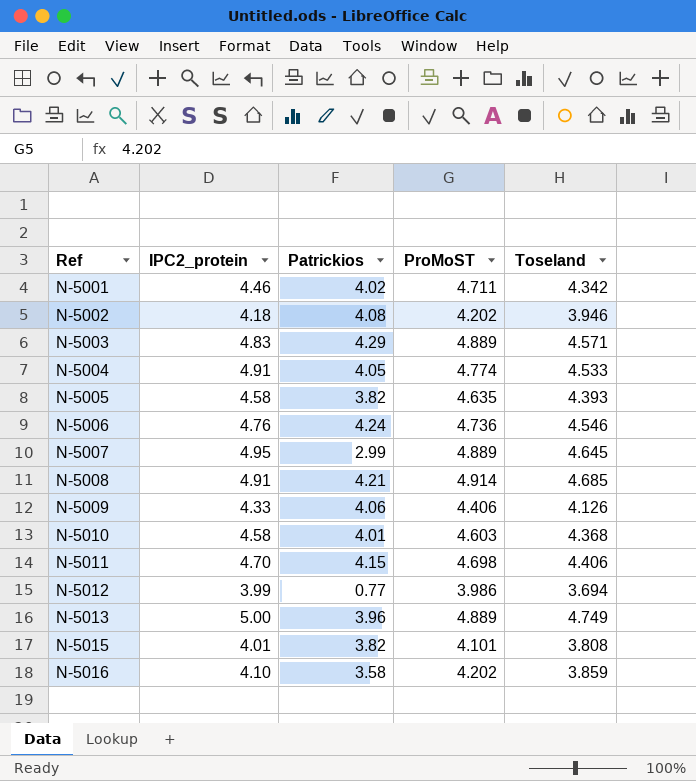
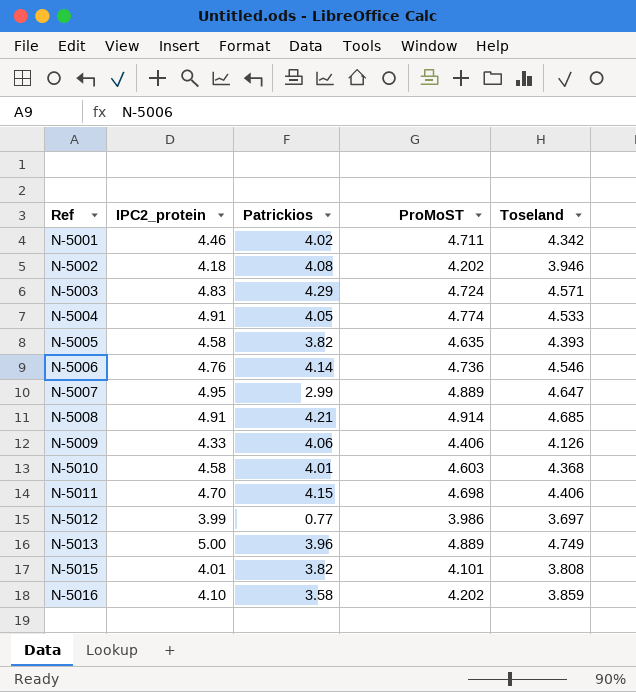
N-5003 | ProMoST: 4.889 -> 4.724
N-5006 | Patrickios: 4.24 -> 4.14
N-5007 | Toseland: 4.645 -> 4.647
N-5012 | Toseland: 3.694 -> 3.697

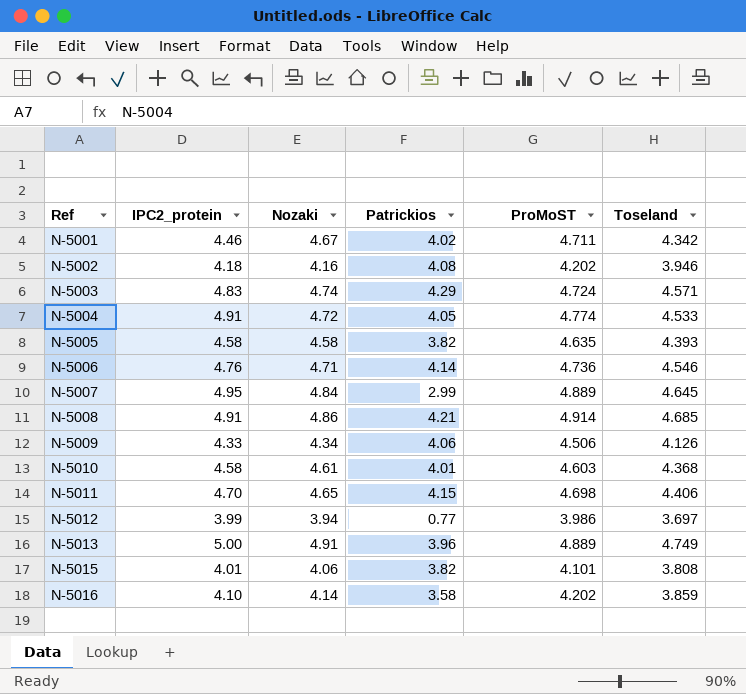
column Nozaki | position: none -> 3
N-5007 | Toseland: 4.647 -> 4.645
N-5009 | ProMoST: 4.406 -> 4.506

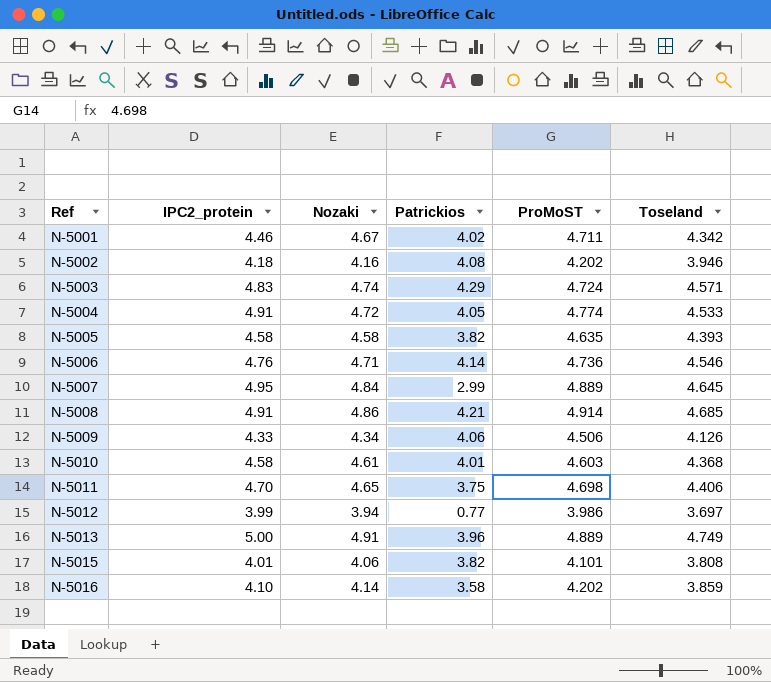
N-5011 | Patrickios: 4.15 -> 3.75

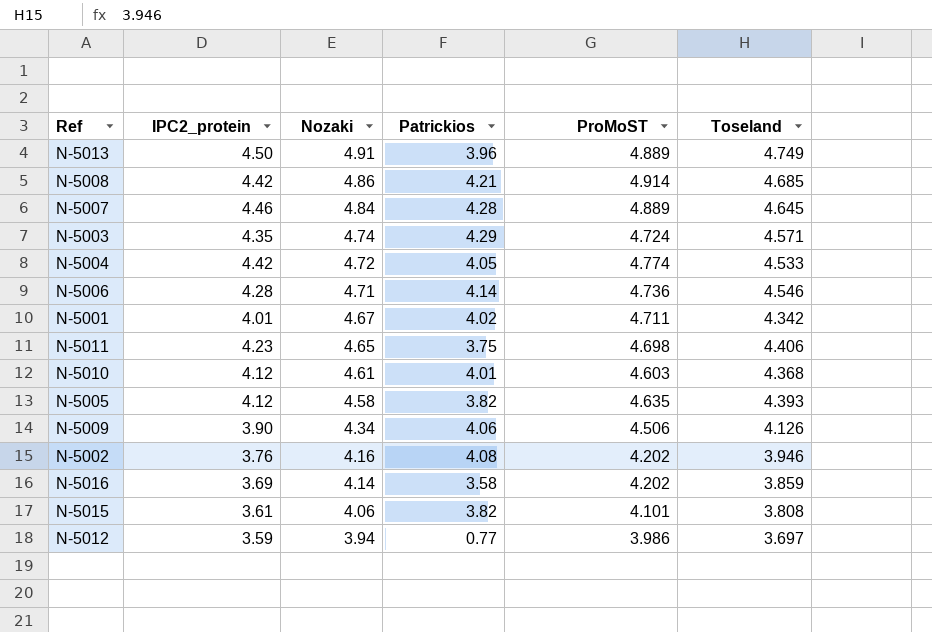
row order: Ref ascending -> Nozaki descending
N-5013 | IPC2_protein: 5.00 -> 4.50
N-5008 | IPC2_protein: 4.91 -> 4.42
N-5007 | IPC2_protein: 4.95 -> 4.46
N-5007 | Patrickios: 2.99 -> 4.28
N-5003 | IPC2_protein: 4.83 -> 4.35
N-5004 | IPC2_protein: 4.91 -> 4.42
N-5006 | IPC2_protein: 4.76 -> 4.28
N-5001 | IPC2_protein: 4.46 -> 4.01
N-5011 | IPC2_protein: 4.70 -> 4.23
N-5010 | IPC2_protein: 4.58 -> 4.12
N-5005 | IPC2_protein: 4.58 -> 4.12
N-5009 | IPC2_protein: 4.33 -> 3.90
N-5002 | IPC2_protein: 4.18 -> 3.76
N-5016 | IPC2_protein: 4.10 -> 3.69
N-5015 | IPC2_protein: 4.01 -> 3.61
N-5012 | IPC2_protein: 3.99 -> 3.59

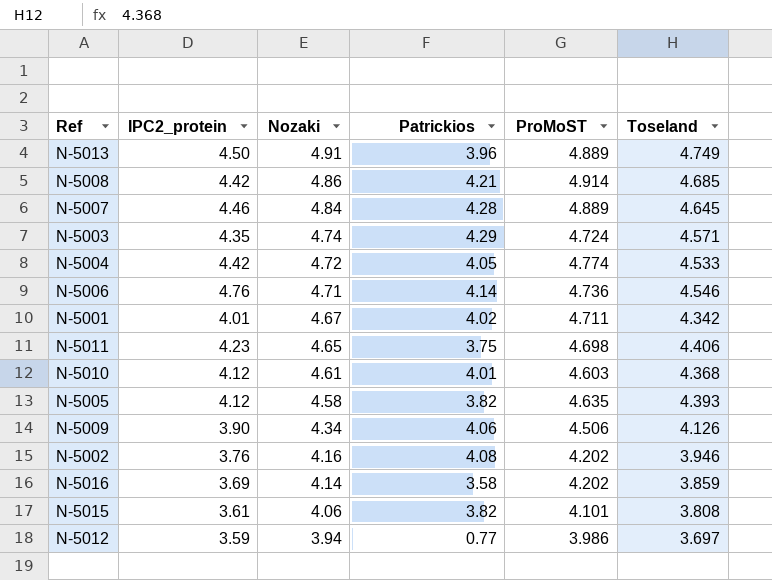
N-5006 | IPC2_protein: 4.28 -> 4.76

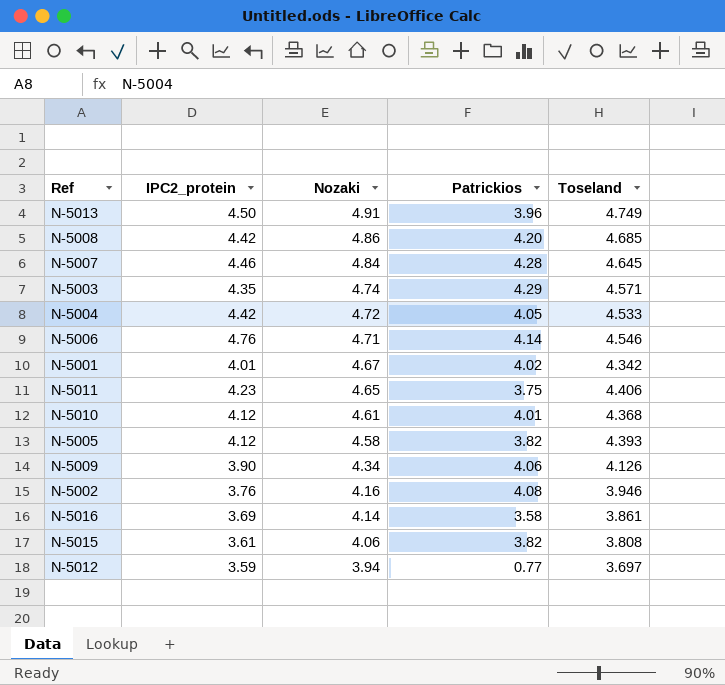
column ProMoST | position: 5 -> none
N-5008 | Patrickios: 4.21 -> 4.20
N-5016 | Toseland: 3.859 -> 3.861

